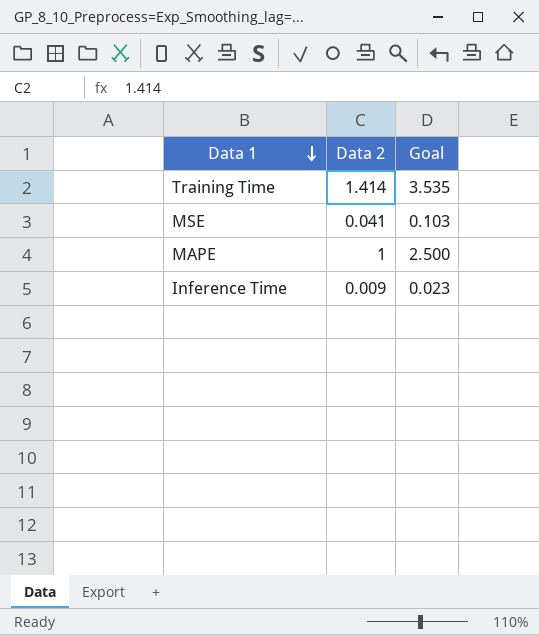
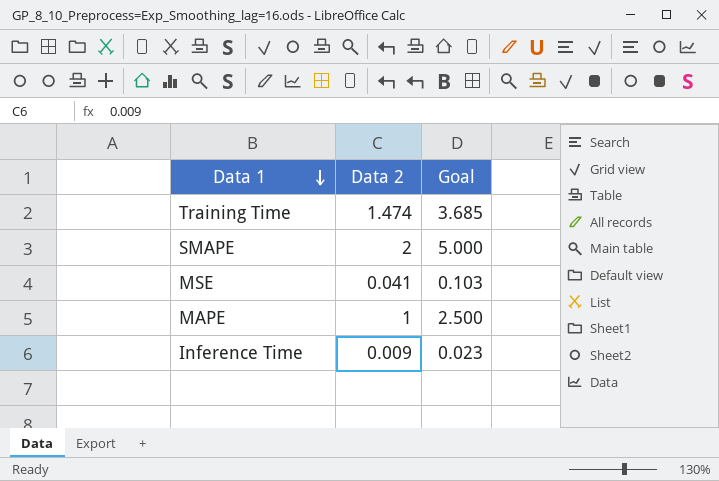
Training Time | Data 2: 1.414 -> 1.474
Training Time | Goal: 3.535 -> 3.685
row SMAPE: none -> 2 | 5.000

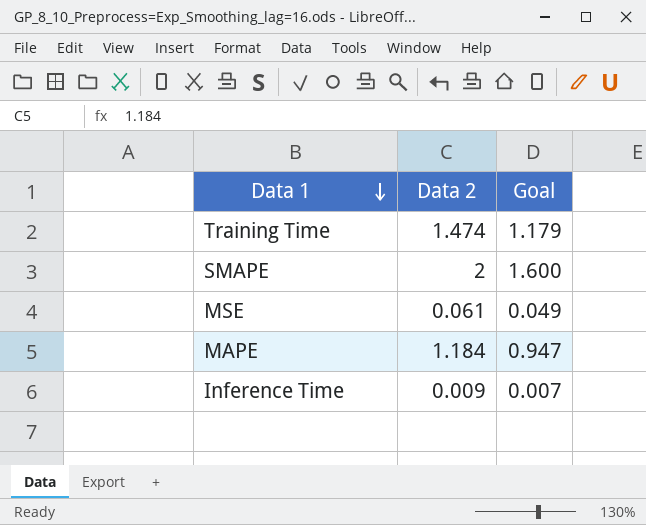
column Goal | formula: [Data 2] * 2.5 -> [Data 2] * 0.8
MSE | Data 2: 0.041 -> 0.061
MAPE | Data 2: 1 -> 1.184

